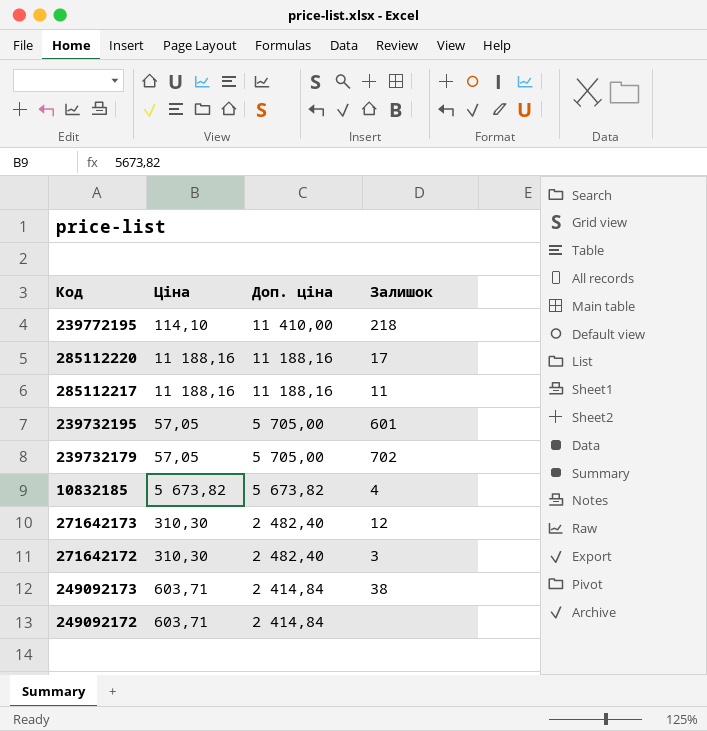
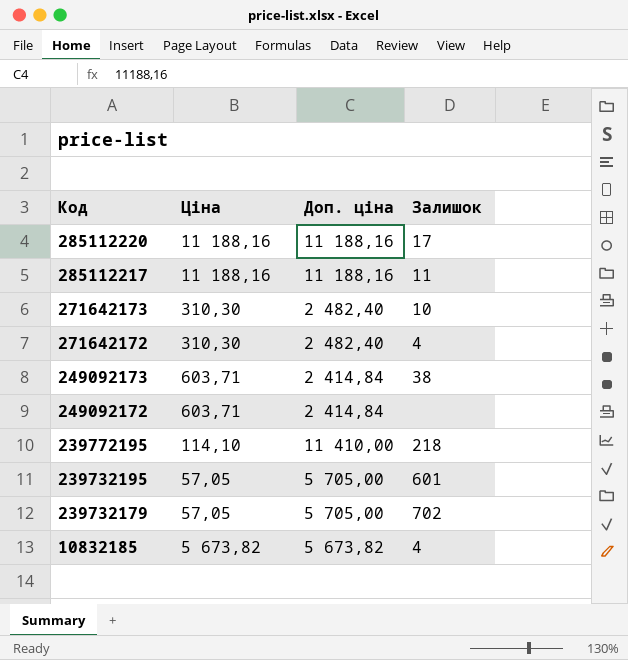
row order: Доп. ціна descending -> Код descending
271642173 | Залишок: 12 -> 10
271642172 | Залишок: 3 -> 4

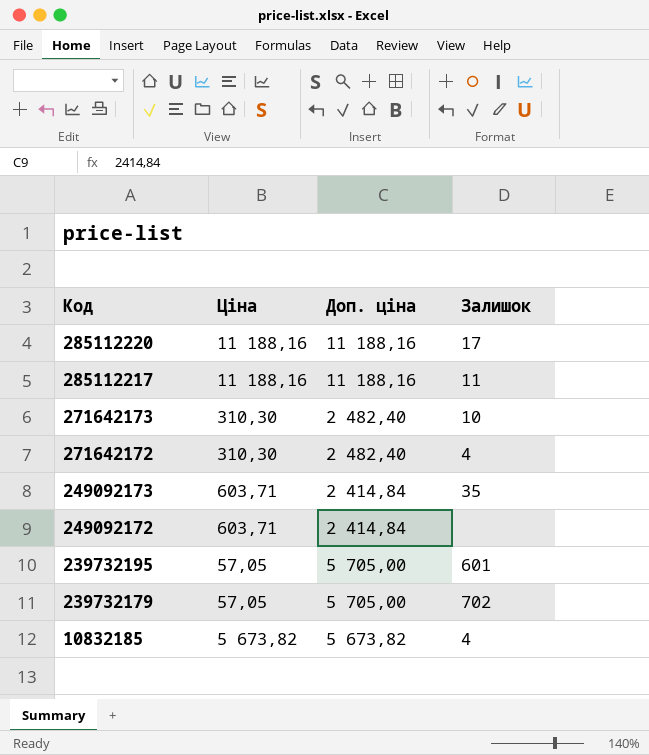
row 239772195: 114,10 | 11 410,00 | 218 -> none
249092173 | Залишок: 38 -> 35

